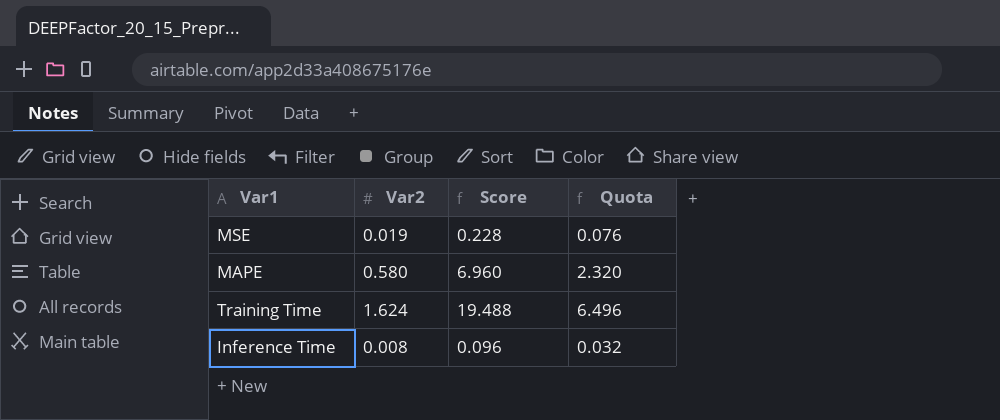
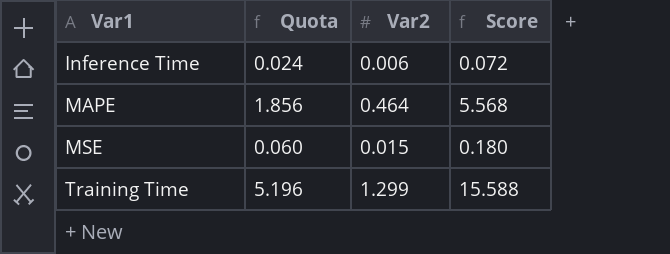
row order: none -> Var1 ascending
column Quota | position: 4 -> 2
Inference Time | Quota: 0.032 -> 0.024
Inference Time | Var2: 0.008 -> 0.006
Inference Time | Score: 0.096 -> 0.072
MAPE | Quota: 2.320 -> 1.856
MAPE | Var2: 0.580 -> 0.464
MAPE | Score: 6.960 -> 5.568
MSE | Quota: 0.076 -> 0.060
MSE | Var2: 0.019 -> 0.015
MSE | Score: 0.228 -> 0.180
Training Time | Quota: 6.496 -> 5.196
Training Time | Var2: 1.624 -> 1.299
Training Time | Score: 19.488 -> 15.588

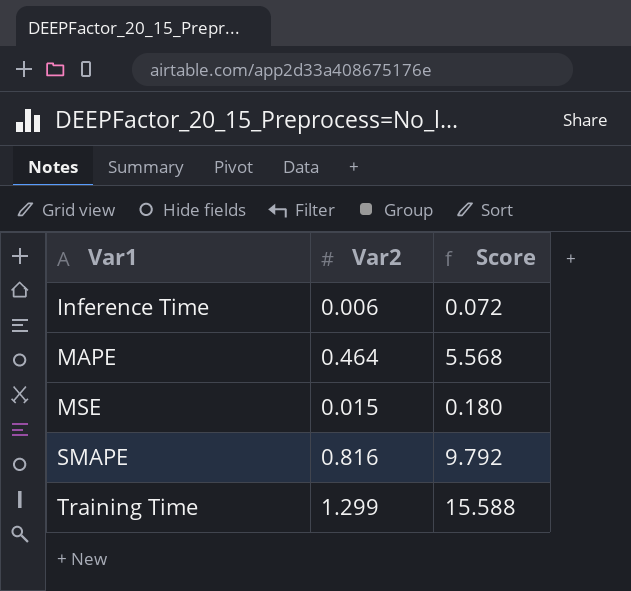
column Quota | formula: [Var2] * 4 -> none
row SMAPE: none -> 0.816 | 9.792

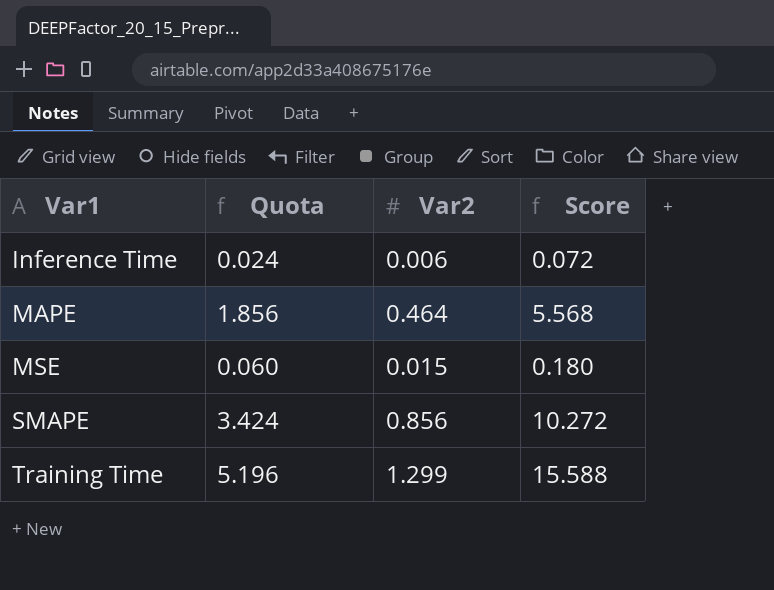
column Quota | formula: none -> [Var2] * 4
SMAPE | Var2: 0.816 -> 0.856
SMAPE | Score: 9.792 -> 10.272

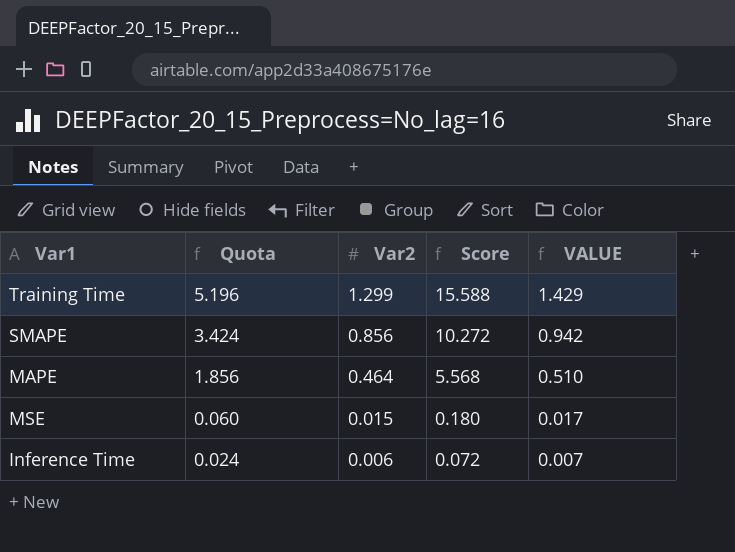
row order: Var1 ascending -> Quota descending
column VALUE | formula: none -> [Var2] * 1.1

